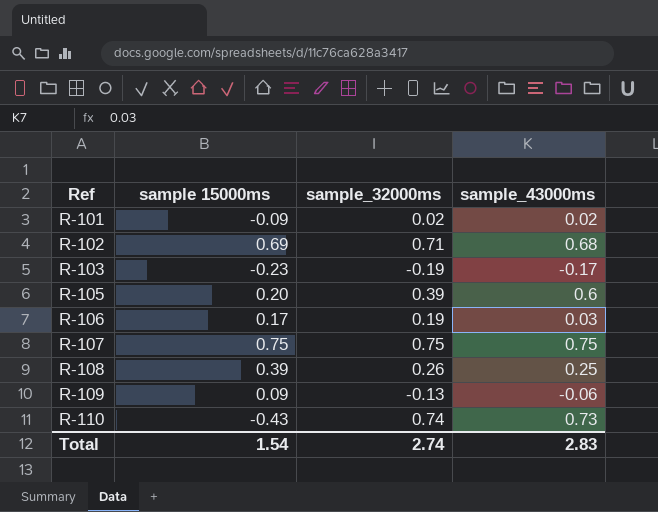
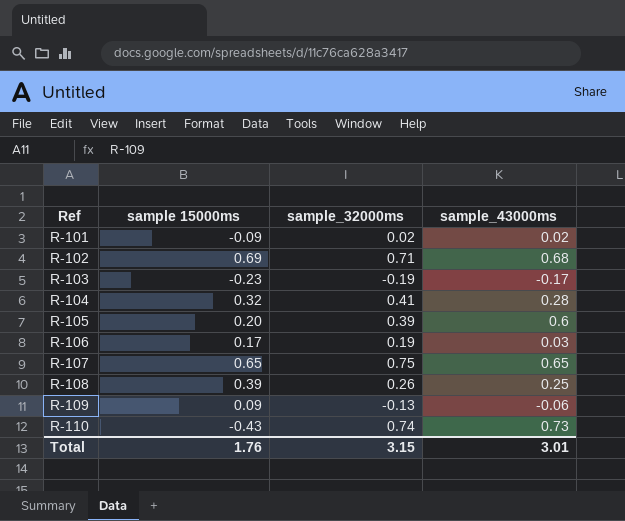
row R-104: none -> 0.32 | 0.41 | 0.28
R-107 | sample 15000ms: 0.75 -> 0.65
R-107 | sample_43000ms: 0.75 -> 0.65
Total | sample 15000ms: 1.54 -> 1.76
Total | sample_32000ms: 2.74 -> 3.15
Total | sample_43000ms: 2.83 -> 3.01

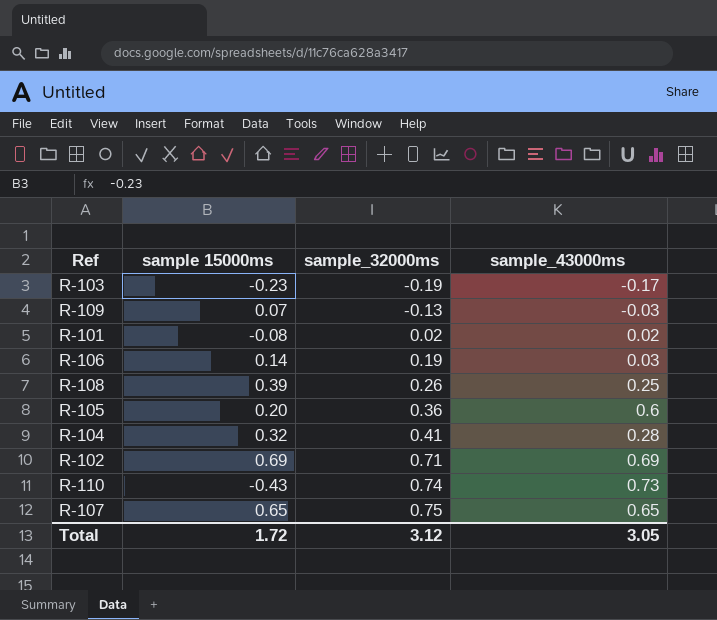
row order: Ref ascending -> sample_32000ms ascending
R-109 | sample 15000ms: 0.09 -> 0.07
R-109 | sample_43000ms: -0.06 -> -0.03
R-101 | sample 15000ms: -0.09 -> -0.08
R-106 | sample 15000ms: 0.17 -> 0.14
R-105 | sample_32000ms: 0.39 -> 0.36
R-102 | sample_43000ms: 0.68 -> 0.69
Total | sample 15000ms: 1.76 -> 1.72
Total | sample_32000ms: 3.15 -> 3.12
Total | sample_43000ms: 3.01 -> 3.05

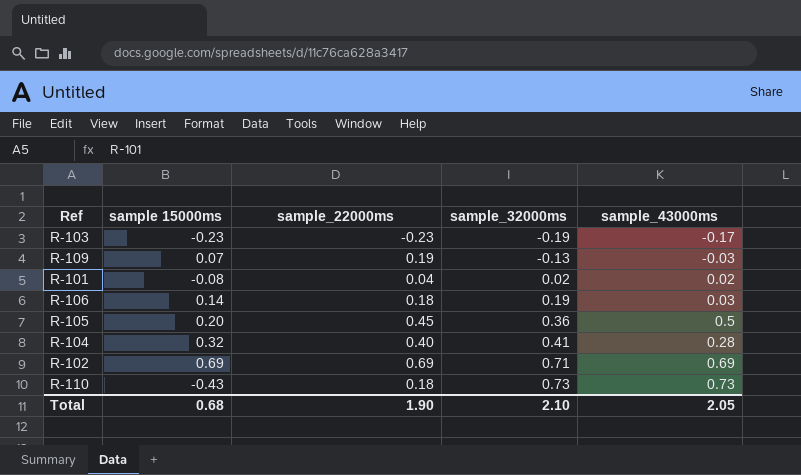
column sample_22000ms | position: none -> 3
row R-108: 0.39 | 0.26 | 0.25 -> none
row R-107: 0.65 | 0.75 | 0.65 -> none
R-105 | sample_43000ms: 0.6 -> 0.5
R-110 | sample_32000ms: 0.74 -> 0.73
Total | sample 15000ms: 1.72 -> 0.68
Total | sample_32000ms: 3.12 -> 2.10
Total | sample_43000ms: 3.05 -> 2.05

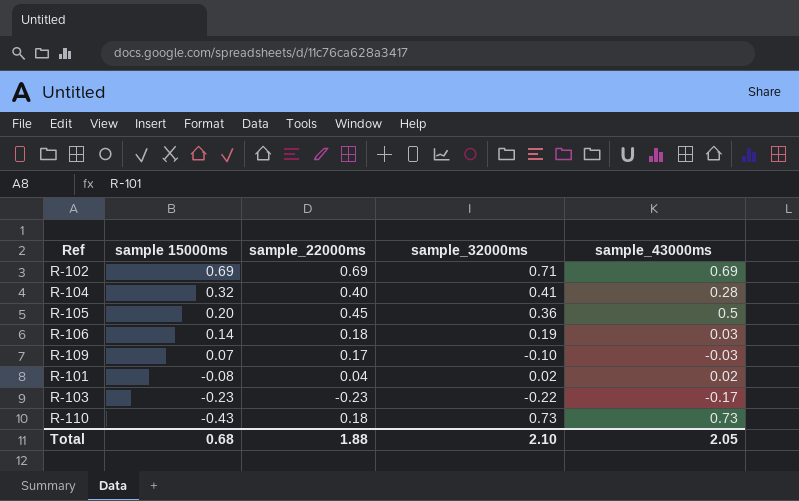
row order: sample_32000ms ascending -> sample 15000ms descending
R-109 | sample_22000ms: 0.19 -> 0.17
R-109 | sample_32000ms: -0.13 -> -0.10
R-103 | sample_32000ms: -0.19 -> -0.22
Total | sample_22000ms: 1.90 -> 1.88

